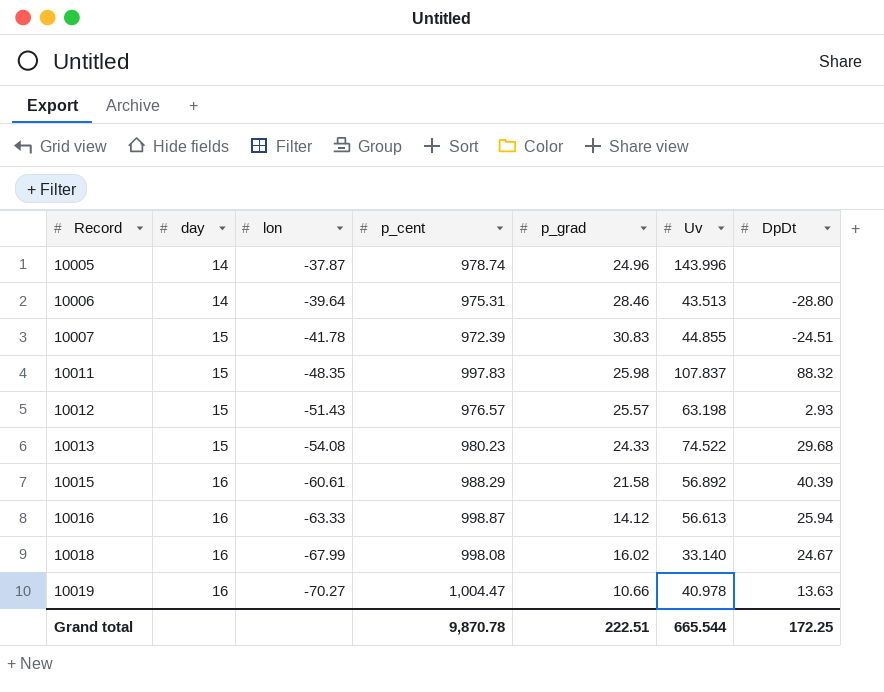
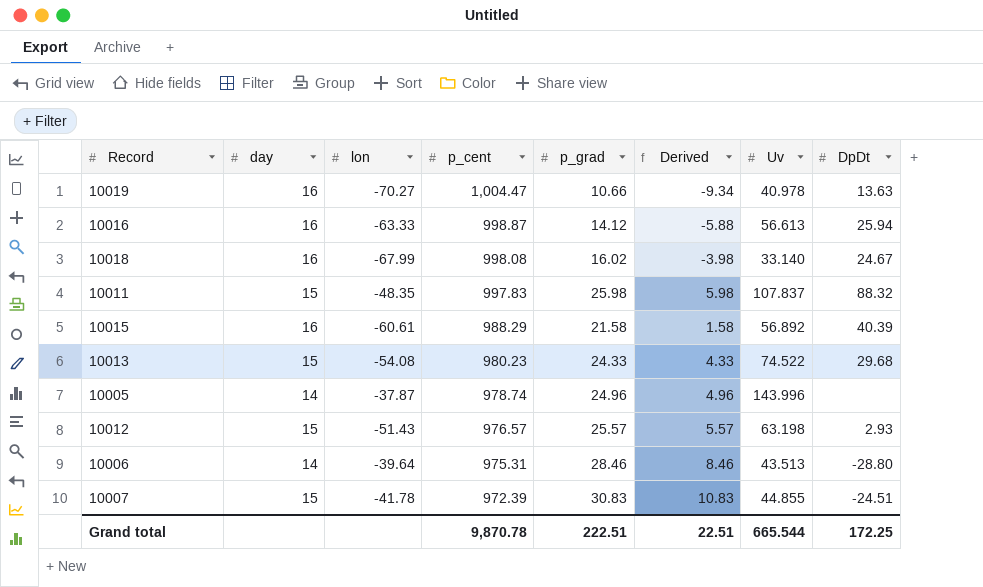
row order: Record ascending -> p_cent descending
column Derived | formula: none -> [p_grad] - 20

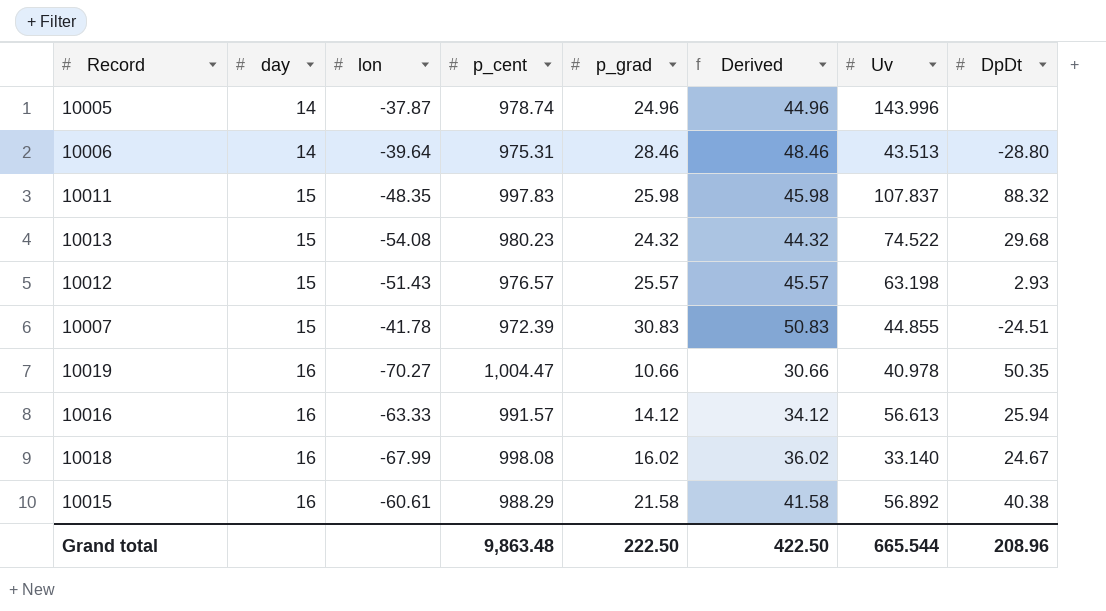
row order: p_cent descending -> day ascending
column Derived | formula: [p_grad] - 20 -> [p_grad] + 20
10013 | p_grad: 24.33 -> 24.32
10019 | DpDt: 13.63 -> 50.35
10016 | p_cent: 998.87 -> 991.57
10015 | DpDt: 40.39 -> 40.38
Grand total | p_cent: 9,870.78 -> 9,863.48
Grand total | p_grad: 222.51 -> 222.50
Grand total | Derived: 22.51 -> 422.50
Grand total | DpDt: 172.25 -> 208.96

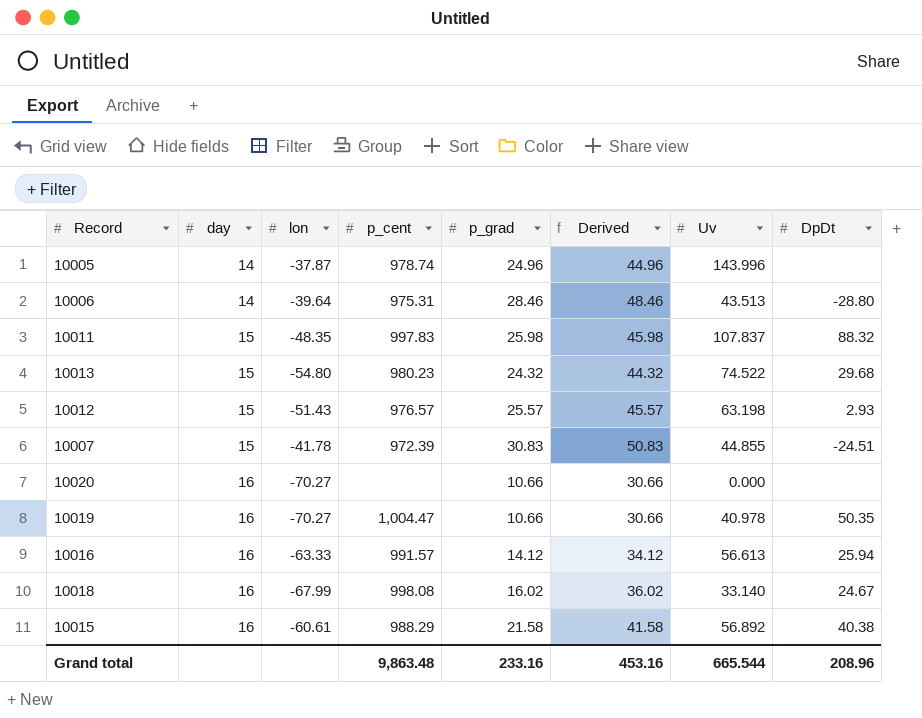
10013 | lon: -54.08 -> -54.80
row 10020: none -> 16 | -70.27 | none | 10.66 | 30.66 | 0.000 | none
Grand total | p_grad: 222.50 -> 233.16
Grand total | Derived: 422.50 -> 453.16

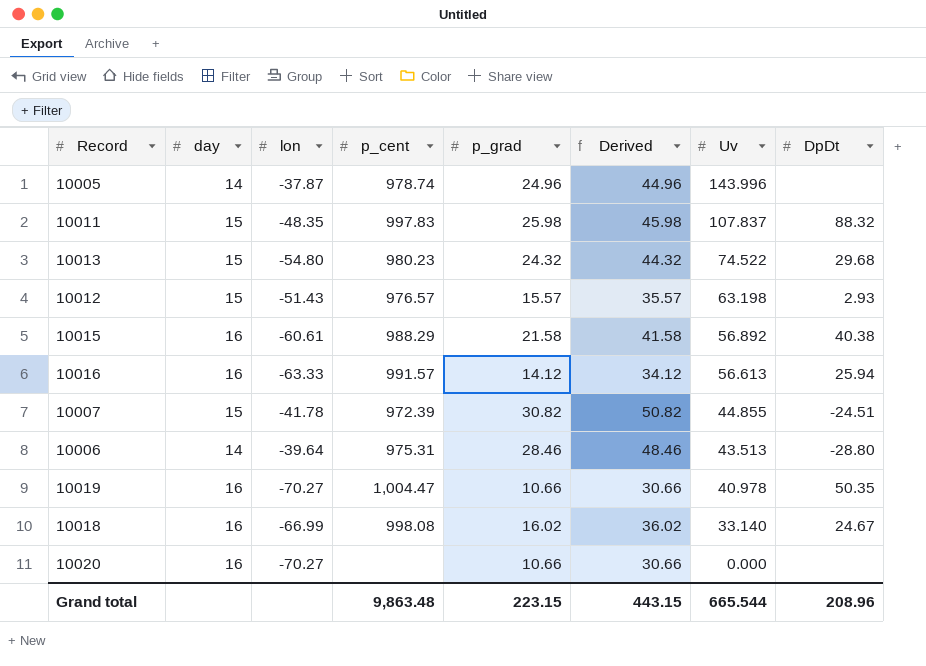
row order: day ascending -> Uv descending
10012 | p_grad: 25.57 -> 15.57
10012 | Derived: 45.57 -> 35.57
10007 | p_grad: 30.83 -> 30.82
10007 | Derived: 50.83 -> 50.82
10018 | lon: -67.99 -> -66.99
Grand total | p_grad: 233.16 -> 223.15
Grand total | Derived: 453.16 -> 443.15

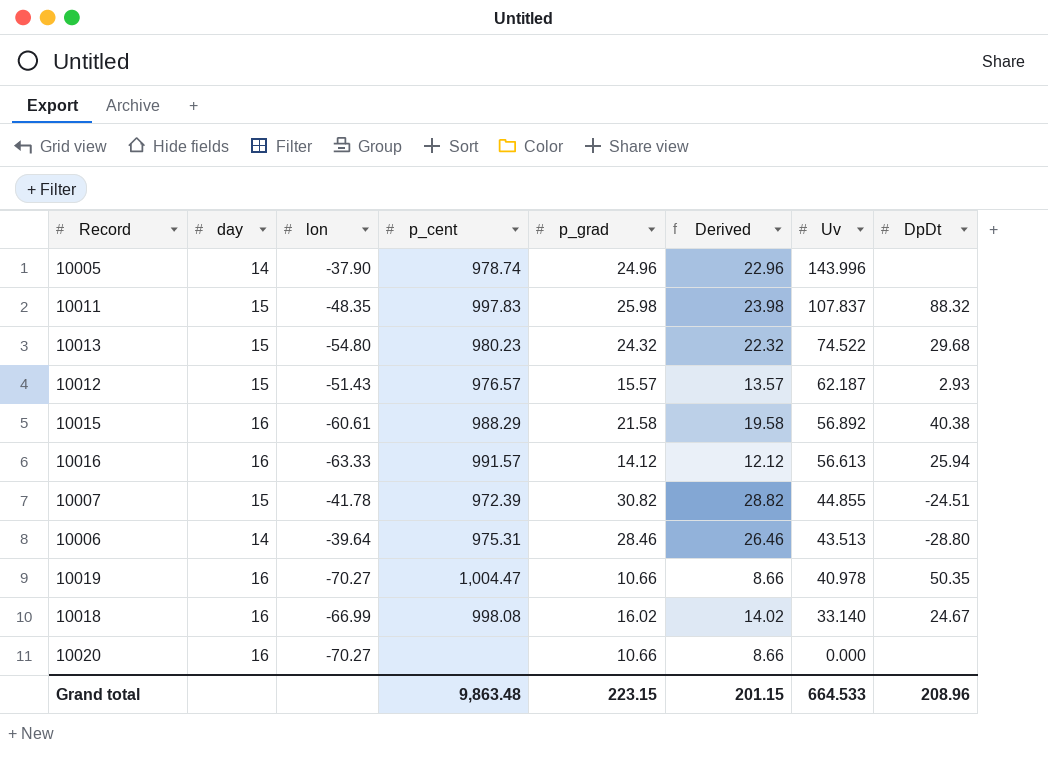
column Derived | formula: [p_grad] + 20 -> [p_grad] - 2
10005 | lon: -37.87 -> -37.90
10012 | Uv: 63.198 -> 62.187
Grand total | Derived: 443.15 -> 201.15
Grand total | Uv: 665.544 -> 664.533

